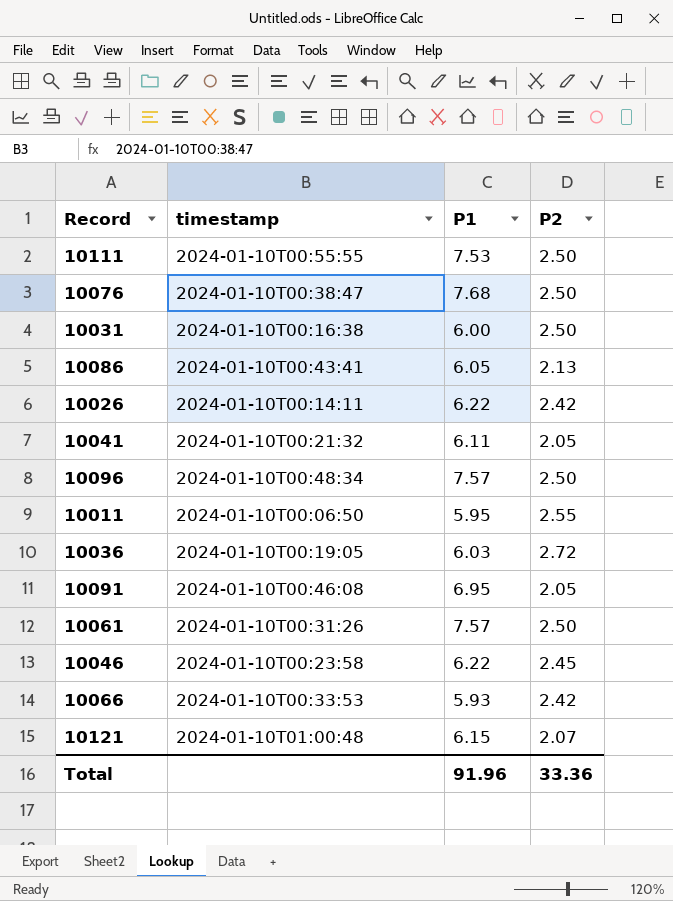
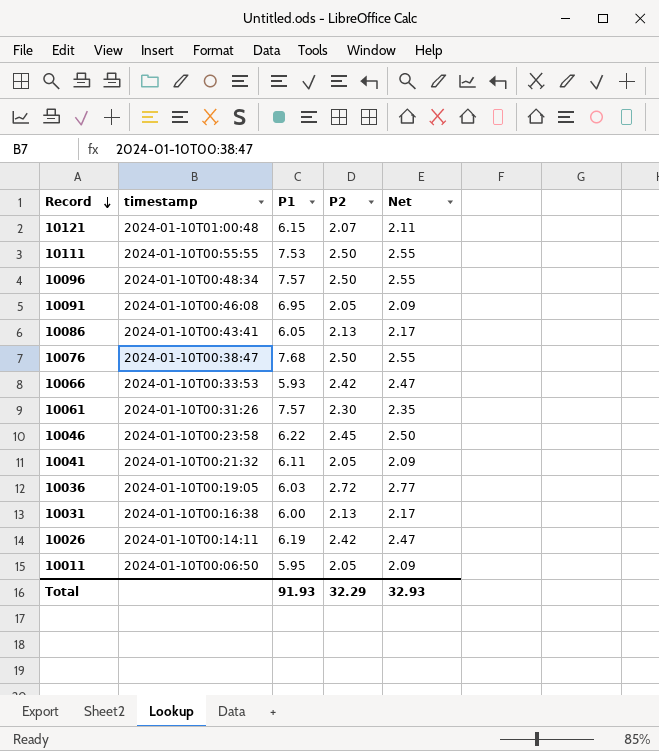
row order: none -> Record descending
column Net | formula: none -> [P2] * 1.02
10061 | P2: 2.50 -> 2.30
10031 | P2: 2.50 -> 2.13
10026 | P1: 6.22 -> 6.19
10011 | P2: 2.55 -> 2.05
Total | P1: 91.96 -> 91.93
Total | P2: 33.36 -> 32.29

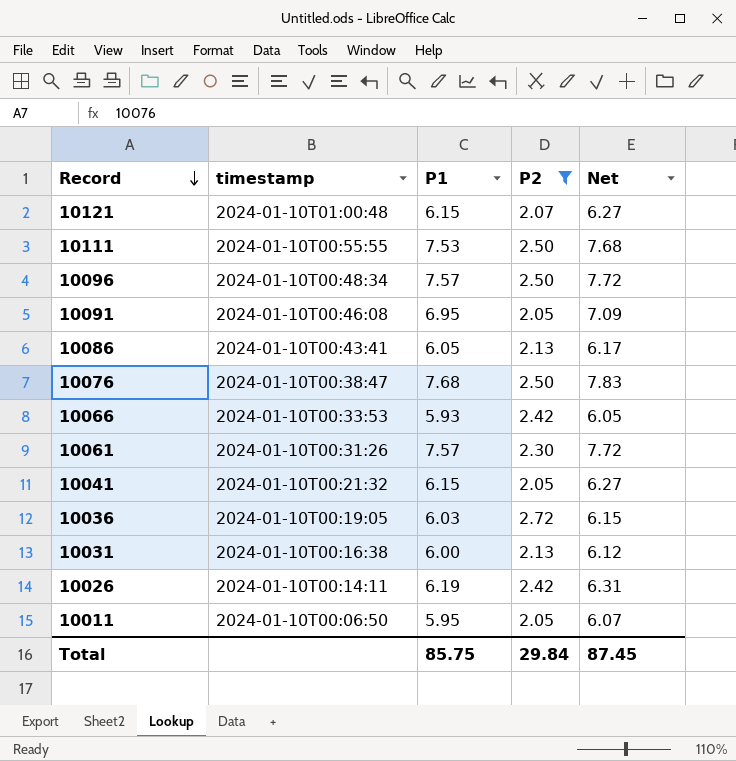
filter: none -> P2 != 2.45
column Net | formula: [P2] * 1.02 -> [P1] * 1.02
10041 | P1: 6.11 -> 6.15
Total | P1: 91.93 -> 85.75
Total | P2: 32.29 -> 29.84
Total | Net: 32.93 -> 87.45

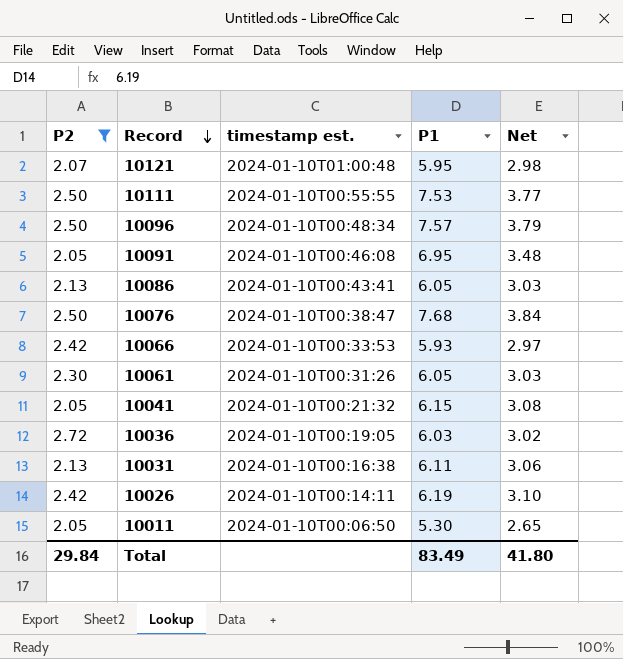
column P2 | position: 4 -> 1
column name: timestamp -> timestamp est.
column Net | formula: [P1] * 1.02 -> [P1] * 0.5
10121 | P1: 6.15 -> 5.95
10061 | P1: 7.57 -> 6.05
10031 | P1: 6.00 -> 6.11
10011 | P1: 5.95 -> 5.30
Total | P1: 85.75 -> 83.49
Total | Net: 87.45 -> 41.80

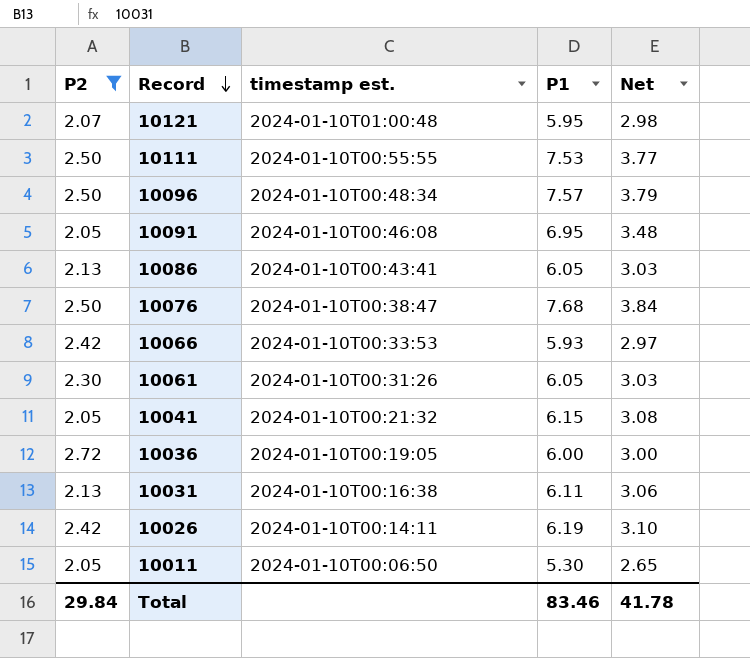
10036 | P1: 6.03 -> 6.00
10036 | Net: 3.02 -> 3.00
Total | P1: 83.49 -> 83.46
Total | Net: 41.80 -> 41.78

